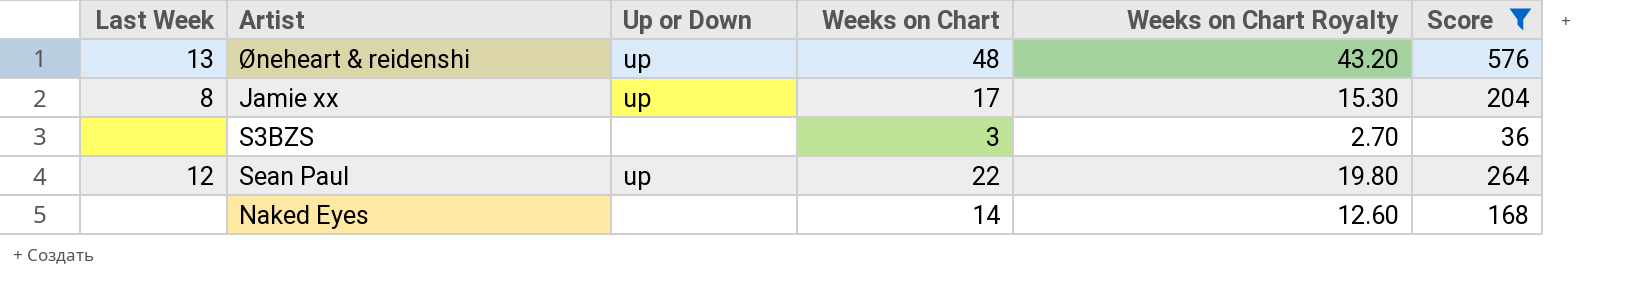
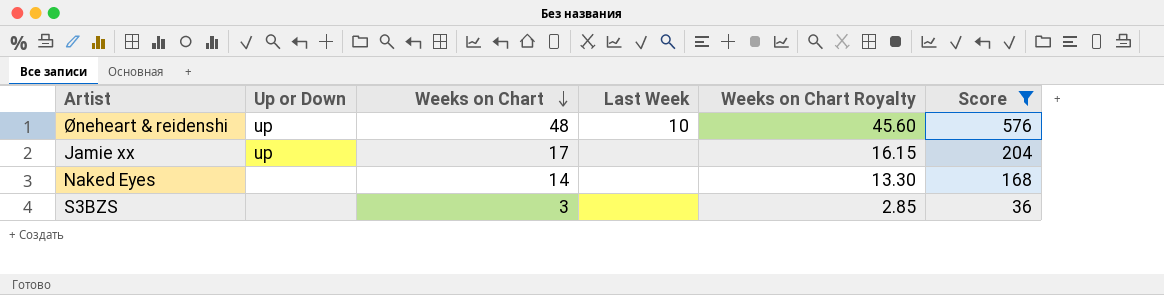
row order: none -> Weeks on Chart descending
column Last Week | position: 1 -> 4
column Weeks on Chart Royalty | formula: [Weeks on Chart] * 0.9 -> [Weeks on Chart] * 0.95
row Sean Paul: 12 | up | 22 | 19.80 | 264 -> none
Øneheart & reidenshi | Last Week: 13 -> 10
Jamie xx | Last Week: 8 -> none

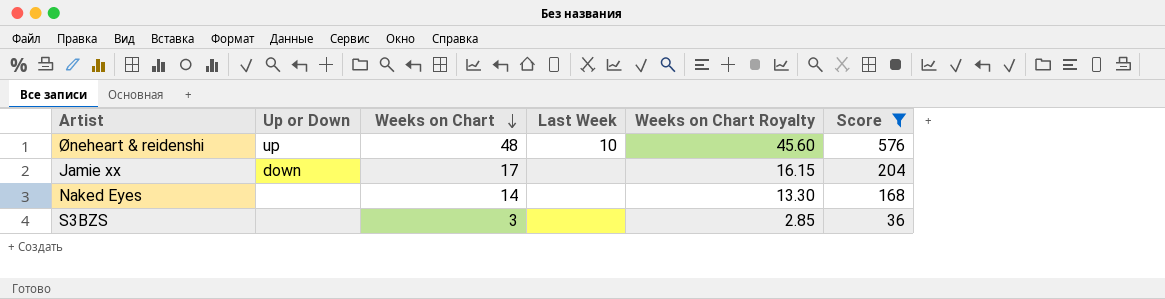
Jamie xx | Up or Down: up -> down

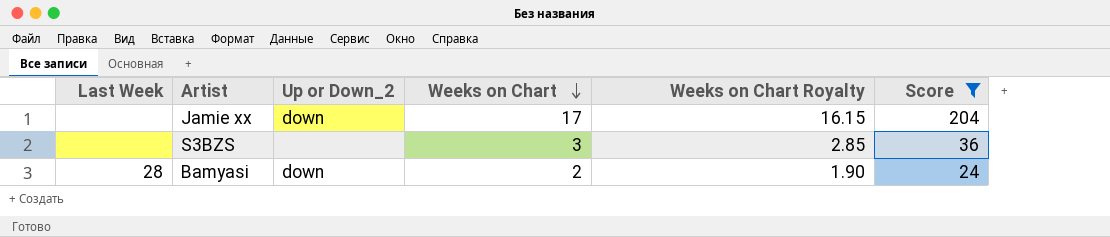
column Last Week | position: 4 -> 1
column name: Up or Down -> Up or Down_2
row Øneheart & reidenshi: up | 48 | 10 | 45.60 | 576 -> none
row Naked Eyes: none | 14 | none | 13.30 | 168 -> none
row Bamyasi: none -> 28 | down | 2 | 1.90 | 24

